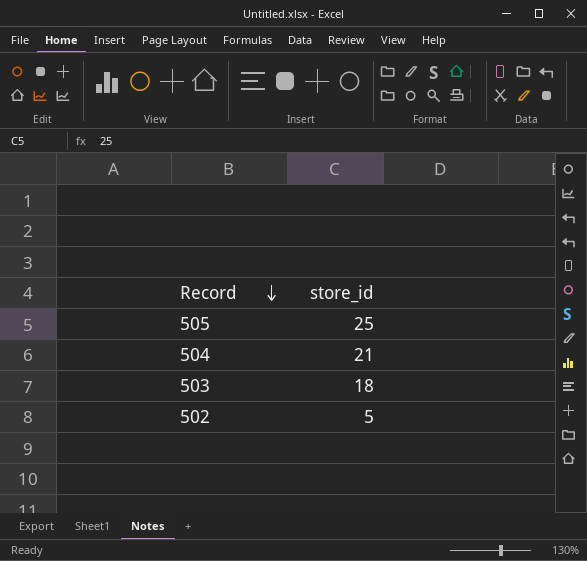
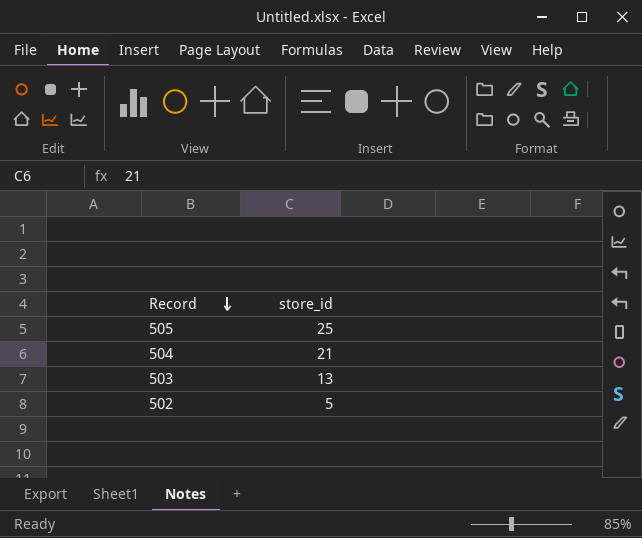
503 | store_id: 18 -> 13

